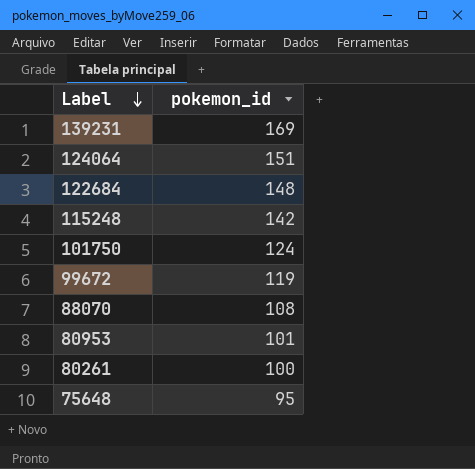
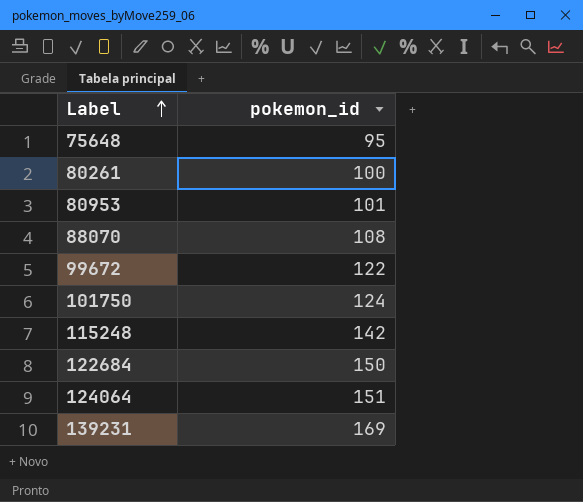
row order: Label descending -> Label ascending
99672 | pokemon_id: 119 -> 122
122684 | pokemon_id: 148 -> 150

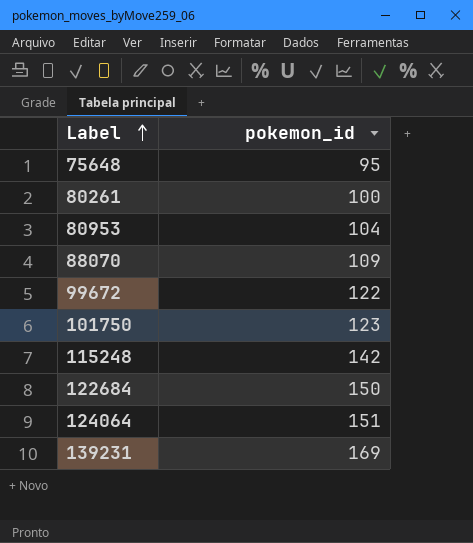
80953 | pokemon_id: 101 -> 104
88070 | pokemon_id: 108 -> 109
101750 | pokemon_id: 124 -> 123

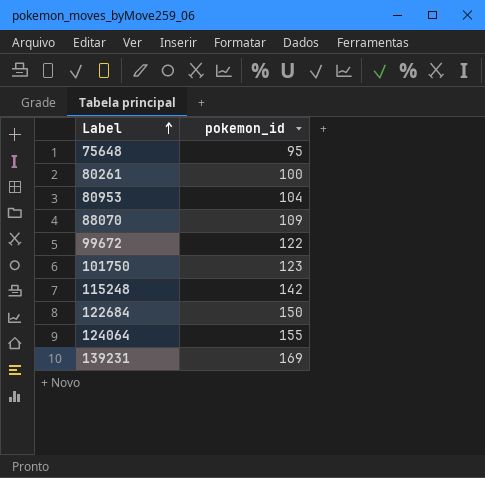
124064 | pokemon_id: 151 -> 155

